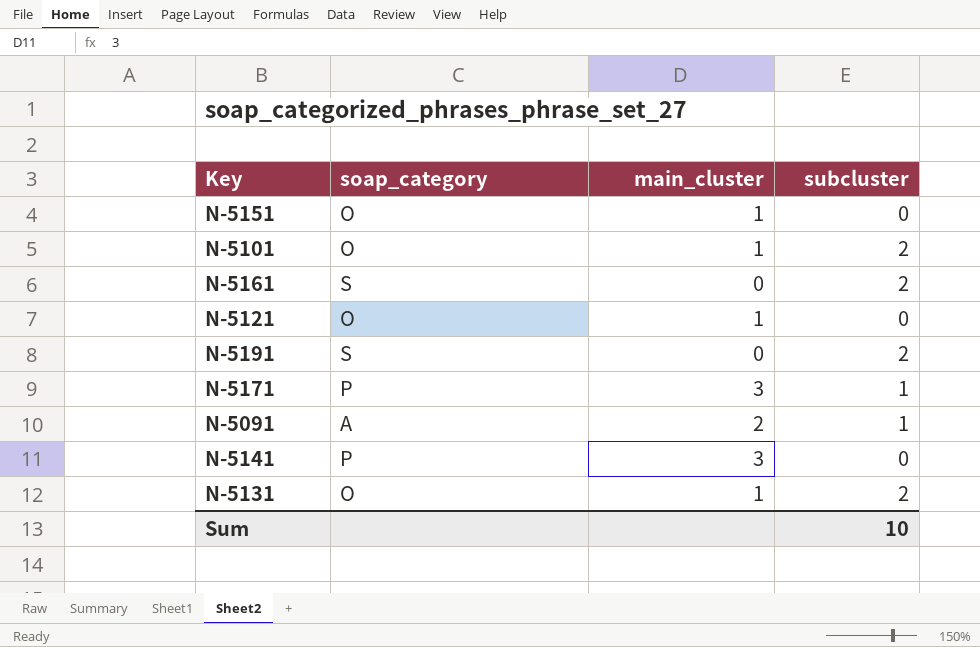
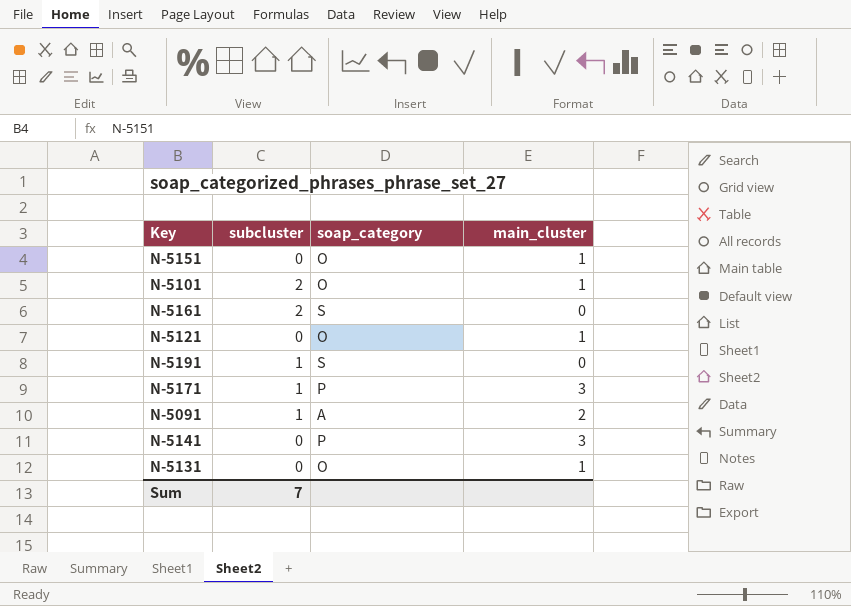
column subcluster | position: 4 -> 2
N-5191 | subcluster: 2 -> 1
N-5131 | subcluster: 2 -> 0
Sum | subcluster: 10 -> 7

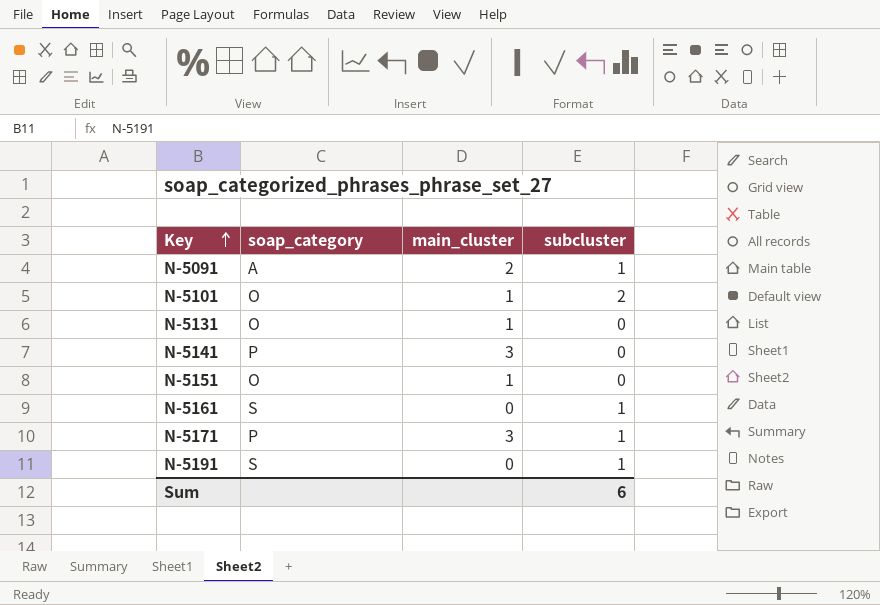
row order: none -> Key ascending
column subcluster | position: 2 -> 4
row N-5121: 0 | O | 1 -> none
N-5161 | subcluster: 2 -> 1
Sum | subcluster: 7 -> 6

